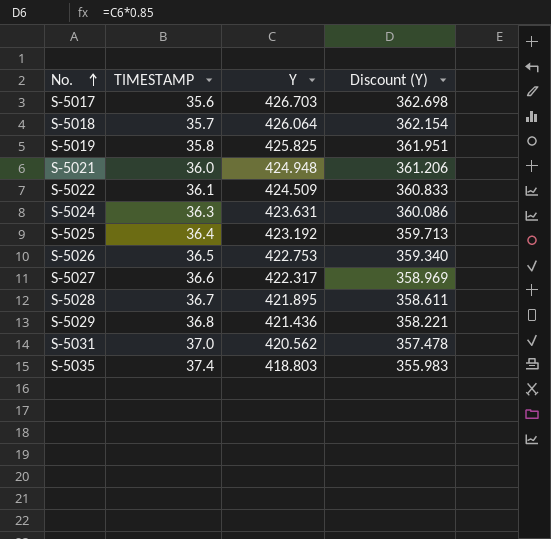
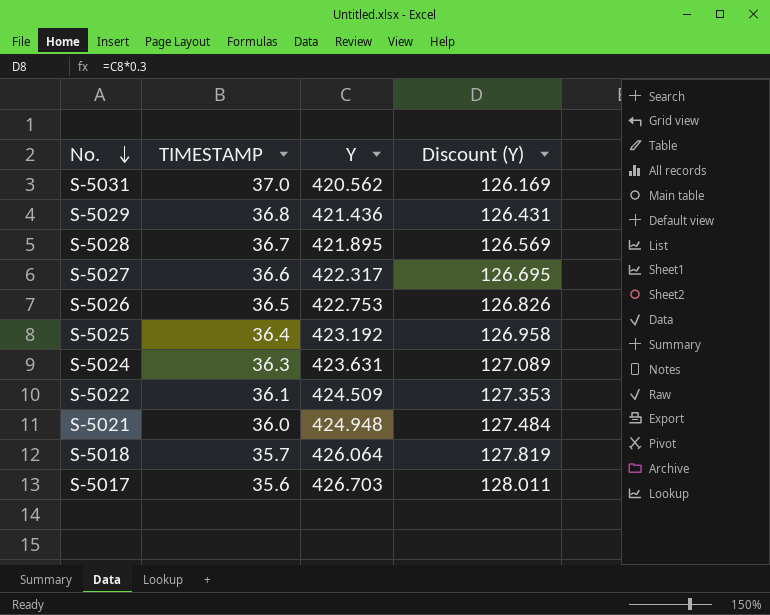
row order: No. ascending -> No. descending
column Discount (Y) | formula: [Y] * 0.85 -> [Y] * 0.3
row S-5019: 35.8 | 425.825 | 361.951 -> none
row S-5035: 37.4 | 418.803 | 355.983 -> none

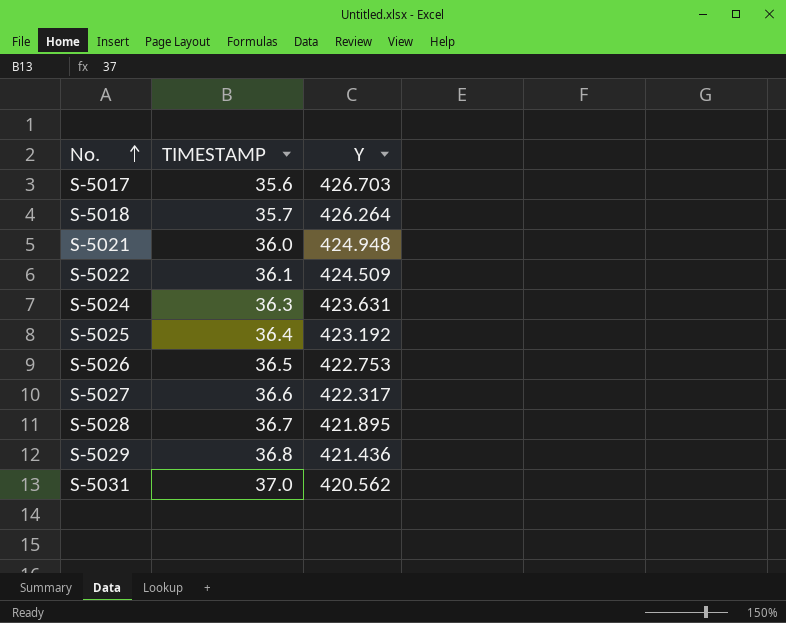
row order: No. descending -> No. ascending
column Discount (Y) | formula: [Y] * 0.3 -> none
S-5018 | Y: 426.064 -> 426.264

